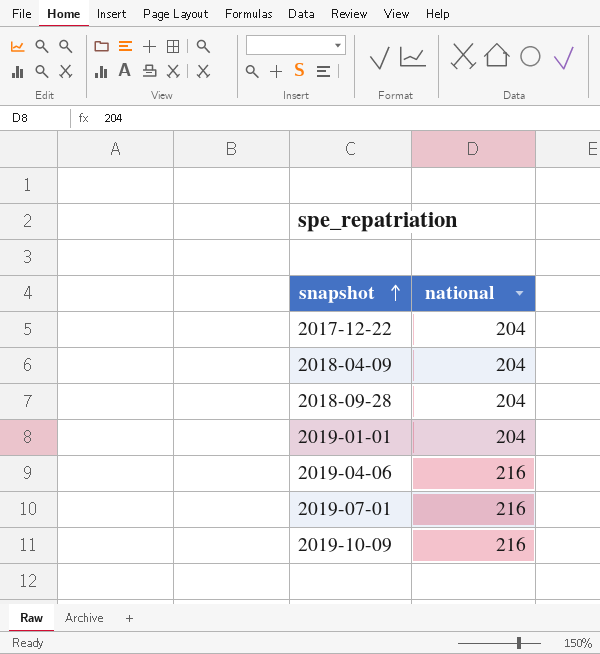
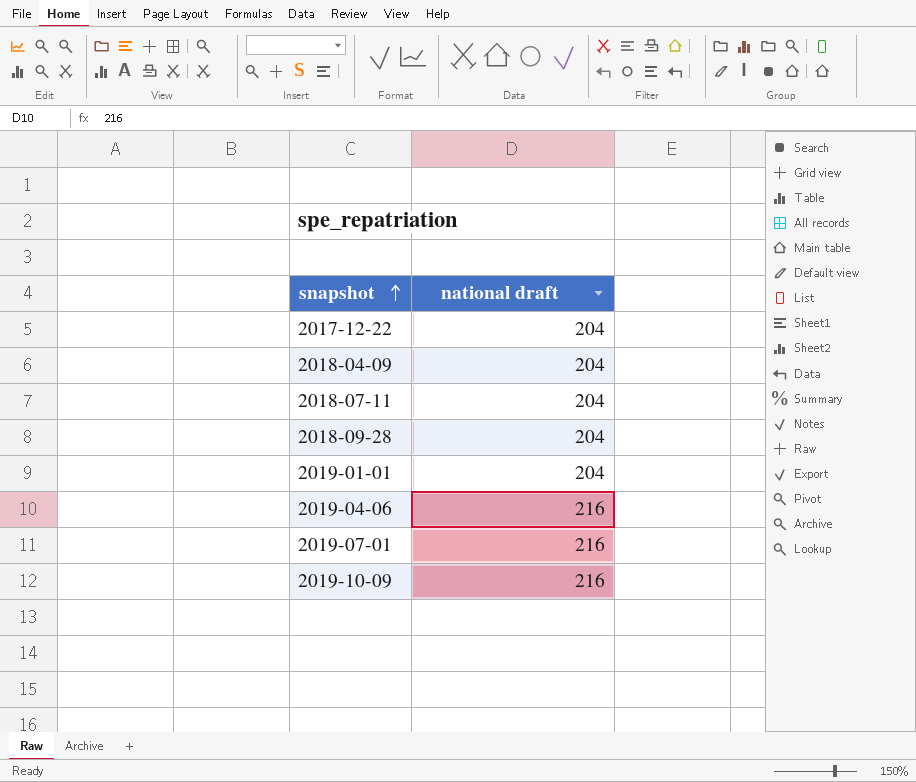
column name: national -> national draft
row 2018-07-11: none -> 204

